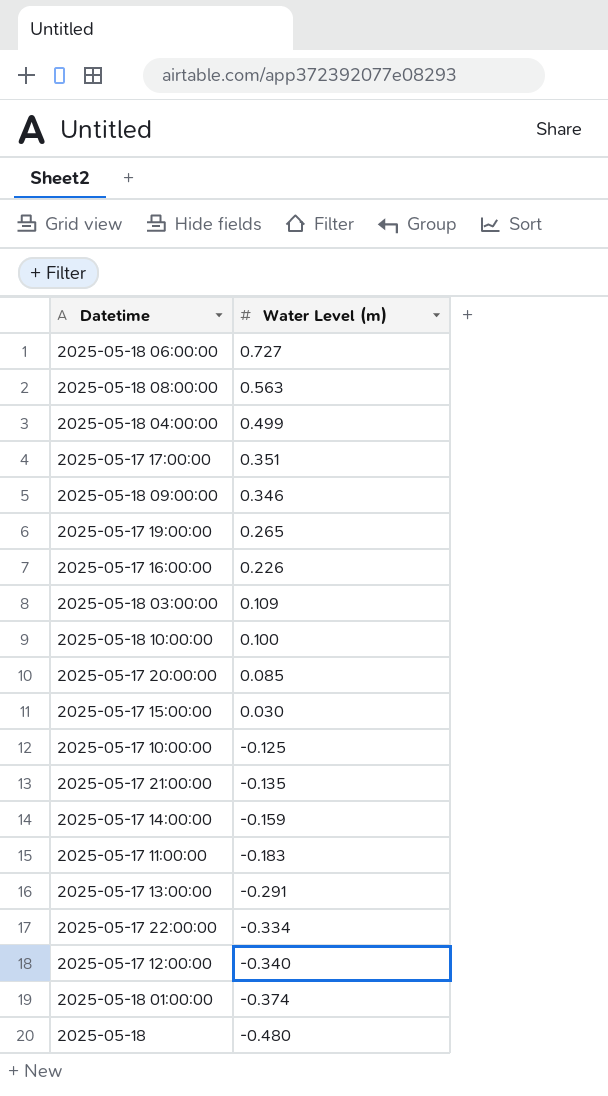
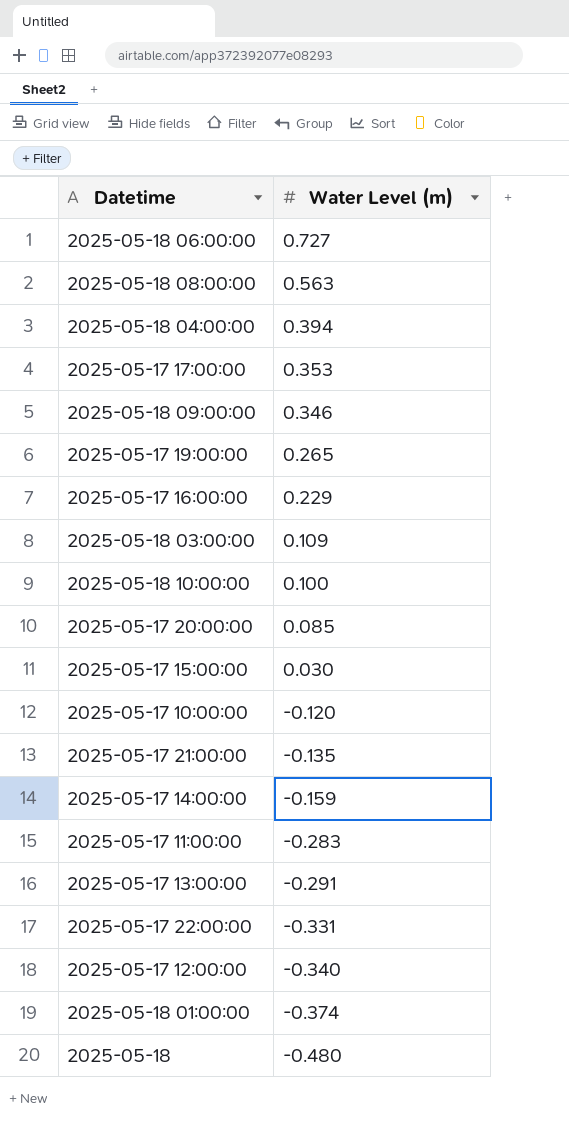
2025-05-18 04:00:00 | Water Level (m): 0.499 -> 0.394
2025-05-17 17:00:00 | Water Level (m): 0.351 -> 0.353
2025-05-17 16:00:00 | Water Level (m): 0.226 -> 0.229
2025-05-17 10:00:00 | Water Level (m): -0.125 -> -0.120
2025-05-17 11:00:00 | Water Level (m): -0.183 -> -0.283
2025-05-17 22:00:00 | Water Level (m): -0.334 -> -0.331

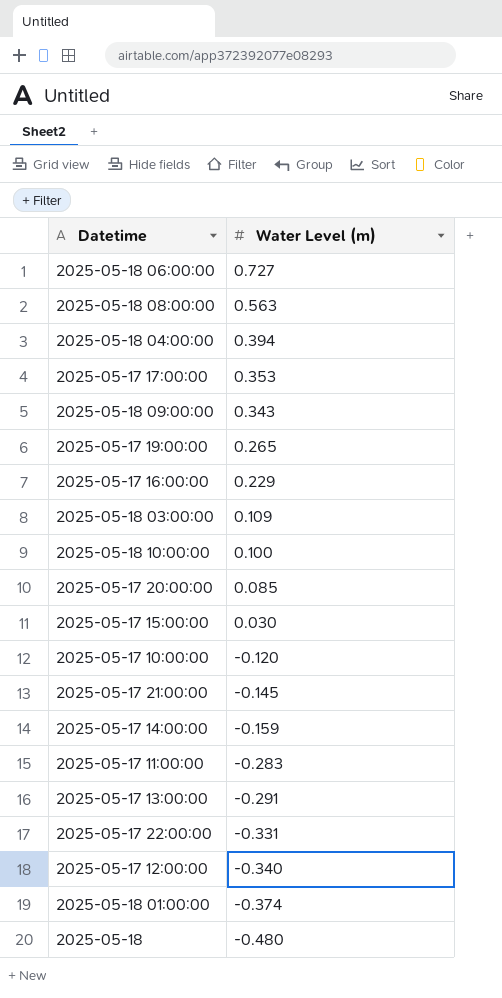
2025-05-18 09:00:00 | Water Level (m): 0.346 -> 0.343
2025-05-17 21:00:00 | Water Level (m): -0.135 -> -0.145

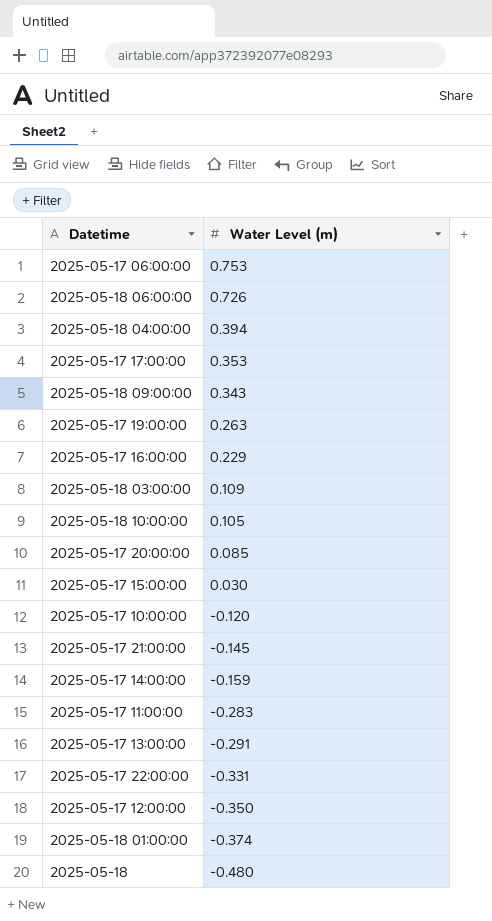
row 2025-05-18 08:00:00: 0.563 -> none
row 2025-05-17 06:00:00: none -> 0.753
2025-05-18 06:00:00 | Water Level (m): 0.727 -> 0.726
2025-05-17 19:00:00 | Water Level (m): 0.265 -> 0.263
2025-05-18 10:00:00 | Water Level (m): 0.100 -> 0.105
2025-05-17 12:00:00 | Water Level (m): -0.340 -> -0.350

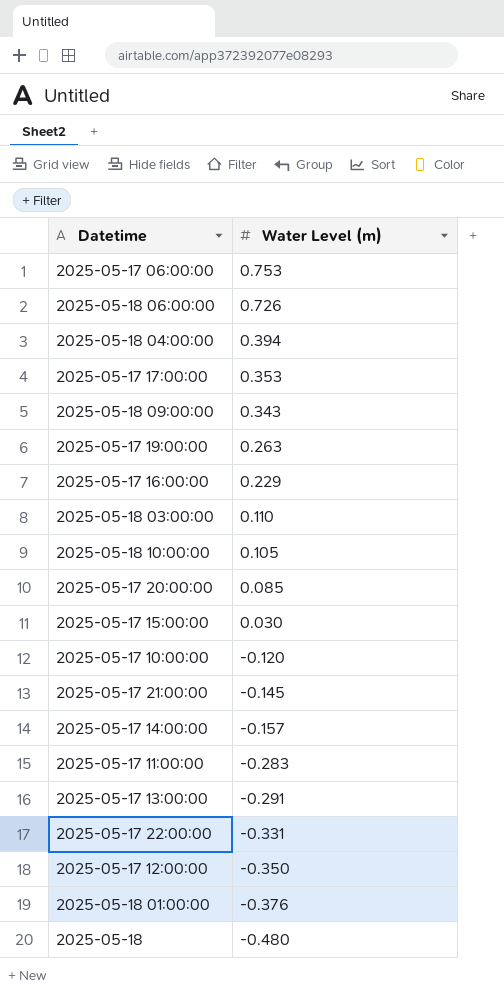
2025-05-18 03:00:00 | Water Level (m): 0.109 -> 0.110
2025-05-17 14:00:00 | Water Level (m): -0.159 -> -0.157
2025-05-18 01:00:00 | Water Level (m): -0.374 -> -0.376

